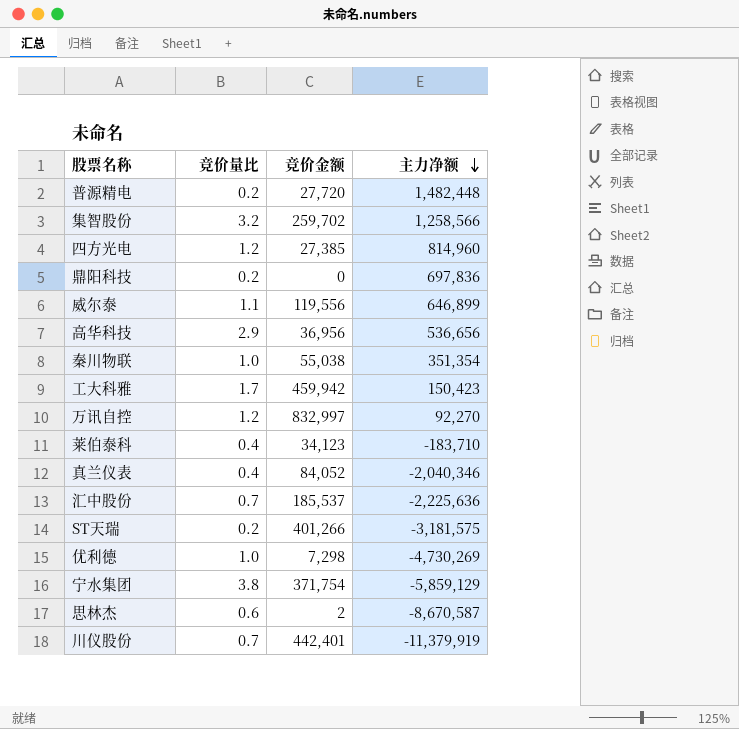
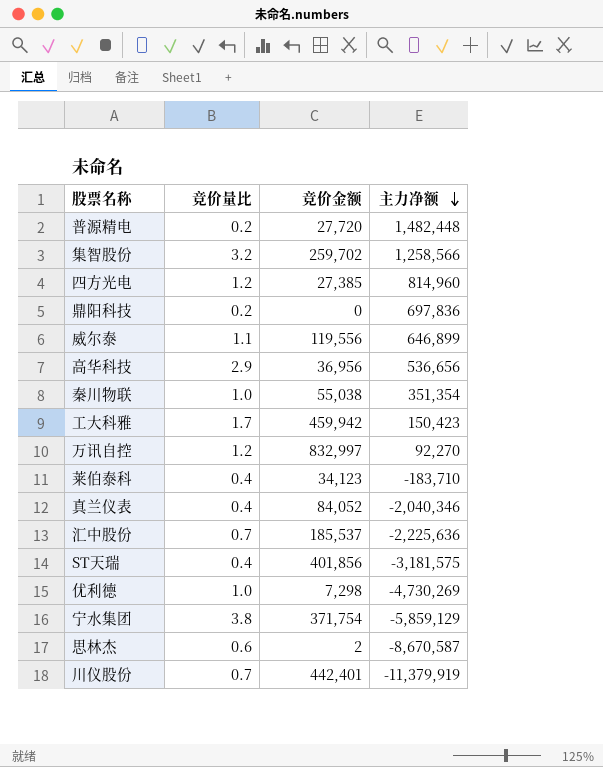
ST天瑞 | 竞价量比: 0.2 -> 0.4
ST天瑞 | 竞价金额: 401,266 -> 401,856

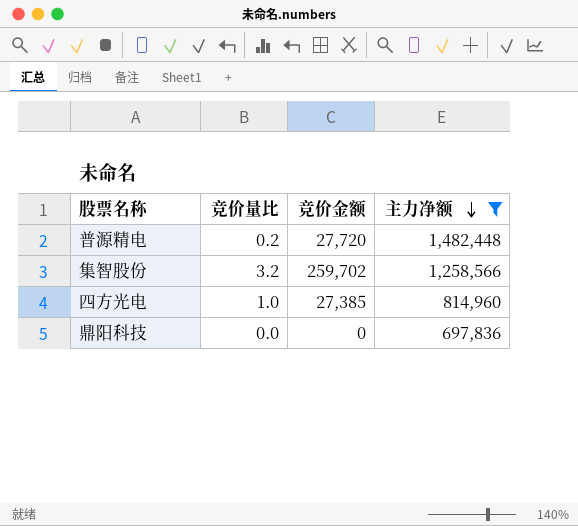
filter: none -> 主力净额 >= 697,836
四方光电 | 竞价量比: 1.2 -> 1.0
鼎阳科技 | 竞价量比: 0.2 -> 0.0

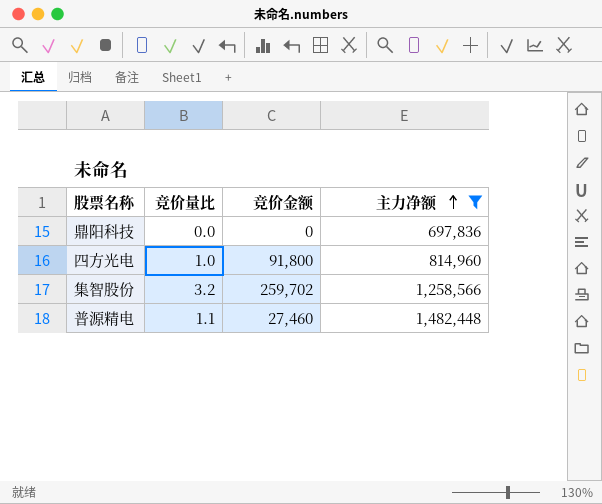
row order: 主力净额 descending -> 主力净额 ascending
四方光电 | 竞价金额: 27,385 -> 91,800
普源精电 | 竞价量比: 0.2 -> 1.1
普源精电 | 竞价金额: 27,720 -> 27,460

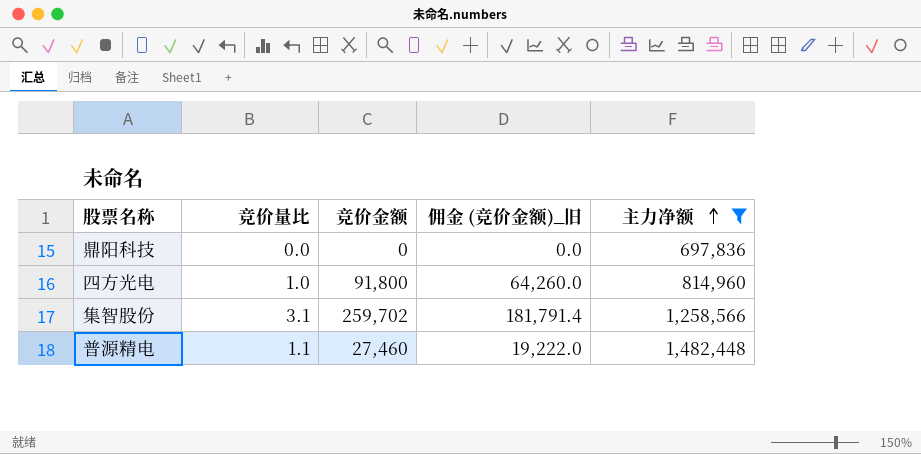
column 佣金 (竞价金额)_旧 | formula: none -> [竞价金额] * 0.7
集智股份 | 竞价量比: 3.2 -> 3.1

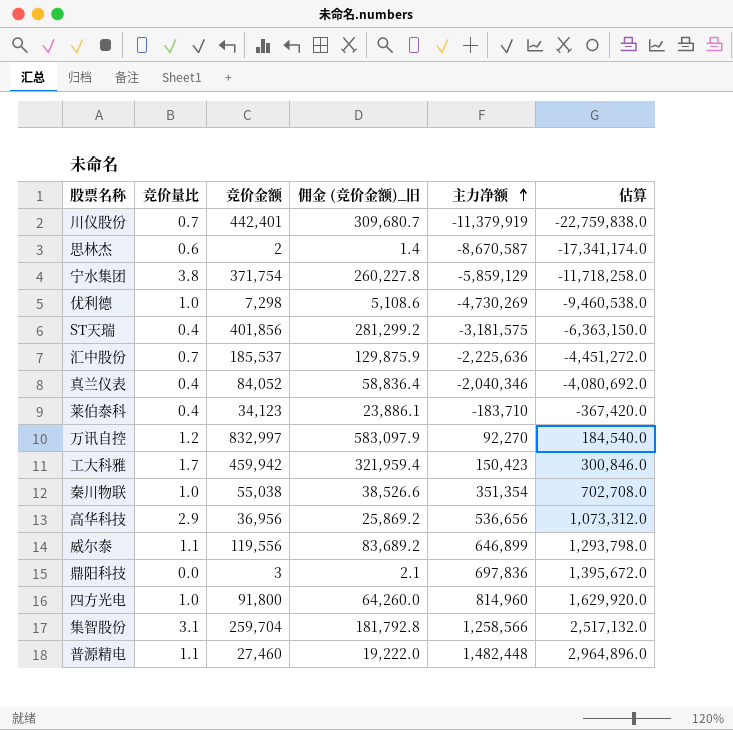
filter: 主力净额 >= 697,836 -> none
column 估算 | formula: none -> [主力净额] * 2
鼎阳科技 | 竞价金额: 0 -> 3
鼎阳科技 | 佣金 (竞价金额)_旧: 0.0 -> 2.1
集智股份 | 竞价金额: 259,702 -> 259,704
集智股份 | 佣金 (竞价金额)_旧: 181,791.4 -> 181,792.8

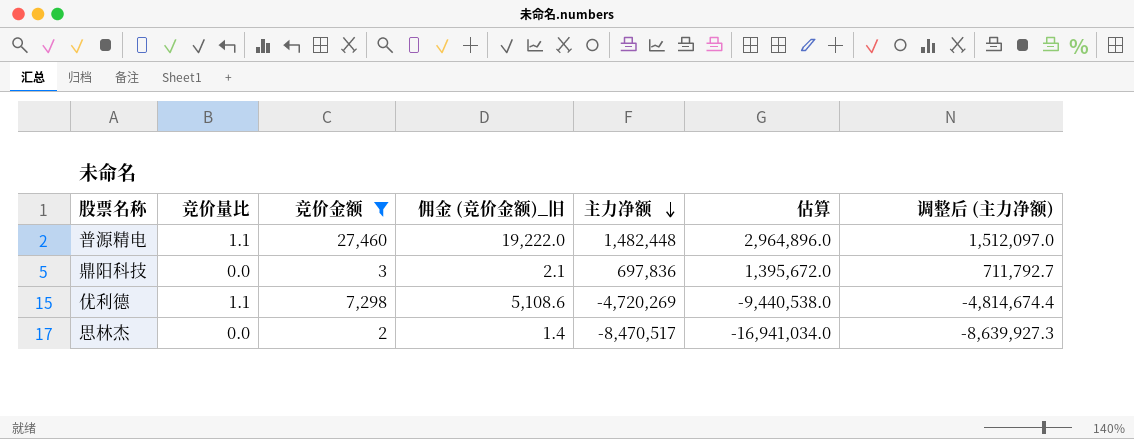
filter: none -> 竞价金额 <= 27,460
row order: 主力净额 ascending -> 主力净额 descending
column 调整后 (主力净额) | formula: none -> [主力净额] * 1.02
优利德 | 竞价量比: 1.0 -> 1.1
优利德 | 主力净额: -4,730,269 -> -4,720,269
优利德 | 估算: -9,460,538.0 -> -9,440,538.0
思林杰 | 竞价量比: 0.6 -> 0.0
思林杰 | 主力净额: -8,670,587 -> -8,470,517
思林杰 | 估算: -17,341,174.0 -> -16,941,034.0

